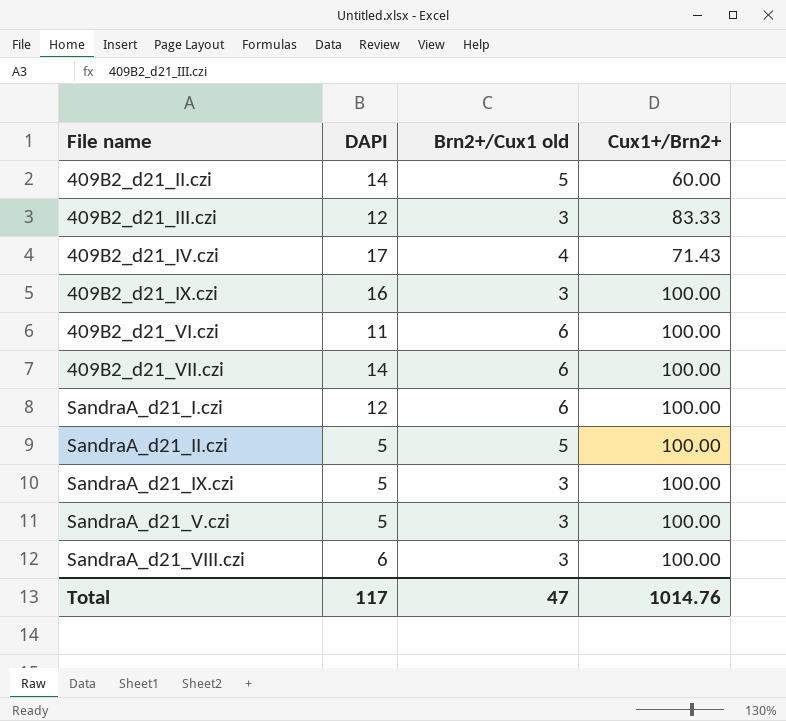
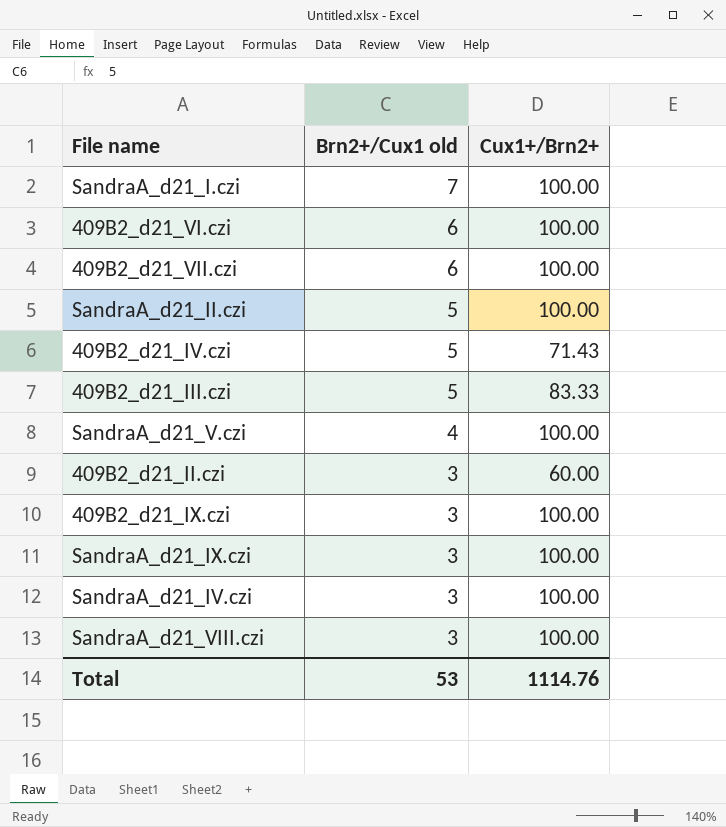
row order: File name ascending -> Brn2+/Cux1 old descending
column DAPI | position: 2 -> none
SandraA_d21_I.czi | Brn2+/Cux1 old: 6 -> 7
409B2_d21_IV.czi | Brn2+/Cux1 old: 4 -> 5
409B2_d21_III.czi | Brn2+/Cux1 old: 3 -> 5
SandraA_d21_V.czi | Brn2+/Cux1 old: 3 -> 4
409B2_d21_II.czi | Brn2+/Cux1 old: 5 -> 3
row SandraA_d21_IV.czi: none -> 3 | 100.00
Total | Brn2+/Cux1 old: 47 -> 53
Total | Cux1+/Brn2+: 1014.76 -> 1114.76

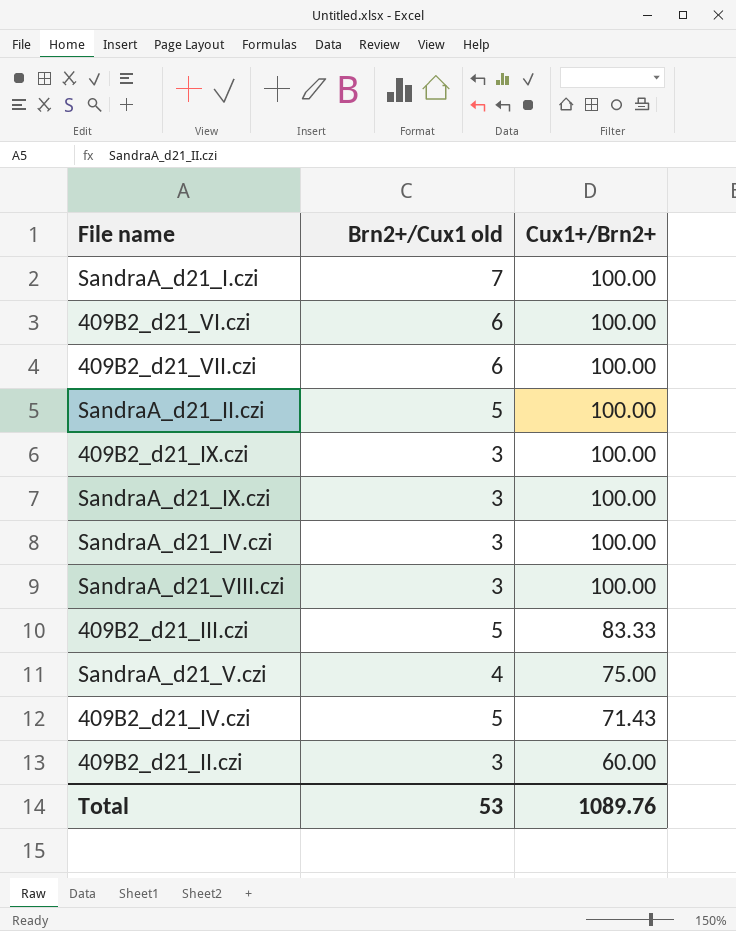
row order: Brn2+/Cux1 old descending -> Cux1+/Brn2+ descending
SandraA_d21_V.czi | Cux1+/Brn2+: 100.00 -> 75.00
Total | Cux1+/Brn2+: 1114.76 -> 1089.76

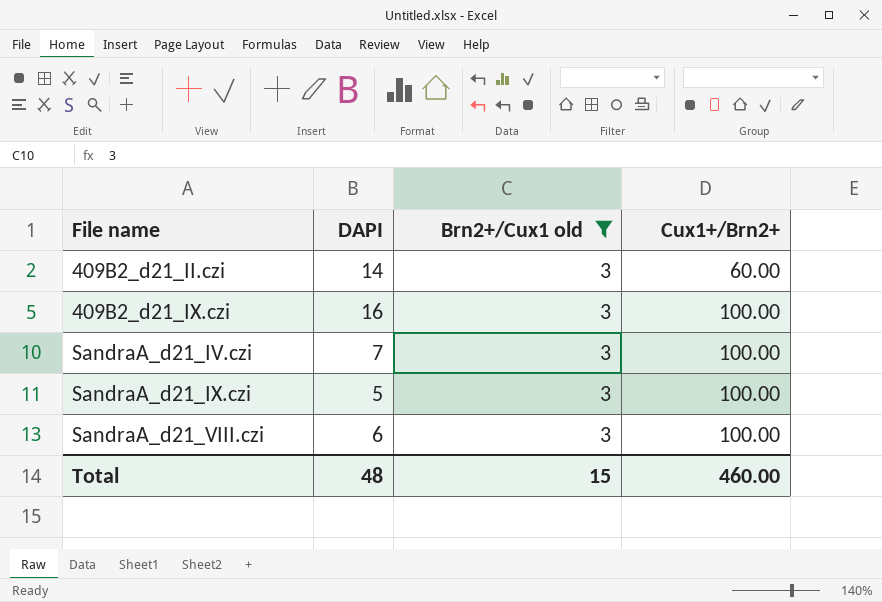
filter: none -> Brn2+/Cux1 old = 3
row order: Cux1+/Brn2+ descending -> File name ascending
column DAPI | position: none -> 2
Total | Brn2+/Cux1 old: 53 -> 15
Total | Cux1+/Brn2+: 1089.76 -> 460.00

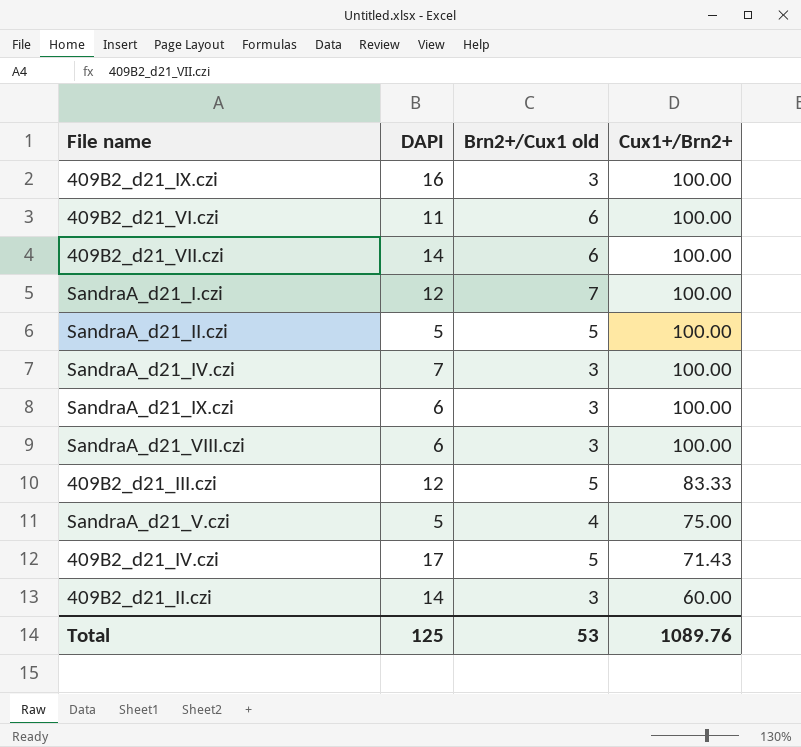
filter: Brn2+/Cux1 old = 3 -> none
row order: File name ascending -> Cux1+/Brn2+ descending
SandraA_d21_IX.czi | DAPI: 5 -> 6
Total | DAPI: 48 -> 125
Total | Brn2+/Cux1 old: 15 -> 53
Total | Cux1+/Brn2+: 460.00 -> 1089.76

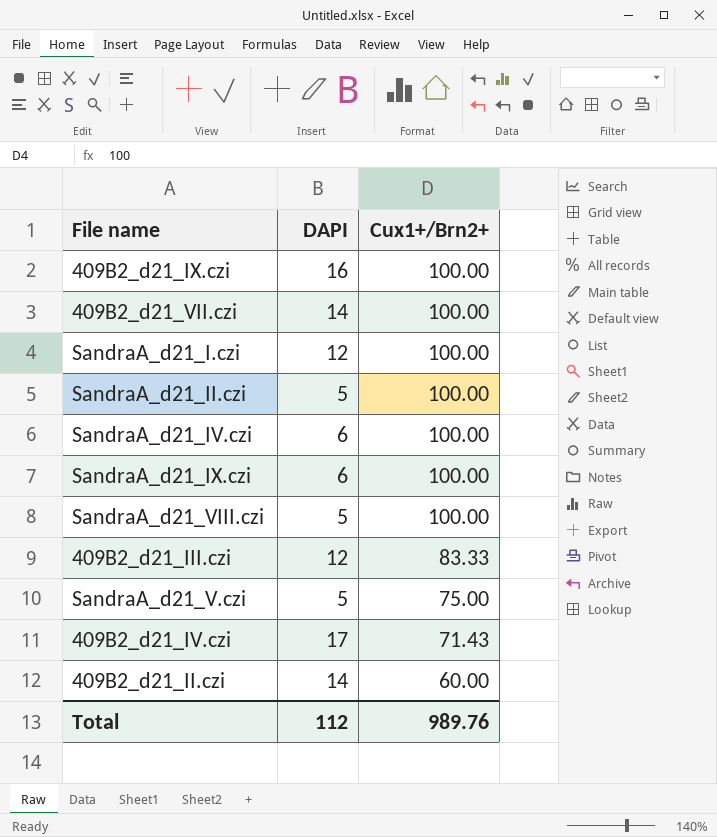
column Brn2+/Cux1 old | position: 3 -> none
row 409B2_d21_VI.czi: 11 | 6 | 100.00 -> none
SandraA_d21_IV.czi | DAPI: 7 -> 6
SandraA_d21_VIII.czi | DAPI: 6 -> 5
Total | DAPI: 125 -> 112
Total | Cux1+/Brn2+: 1089.76 -> 989.76

